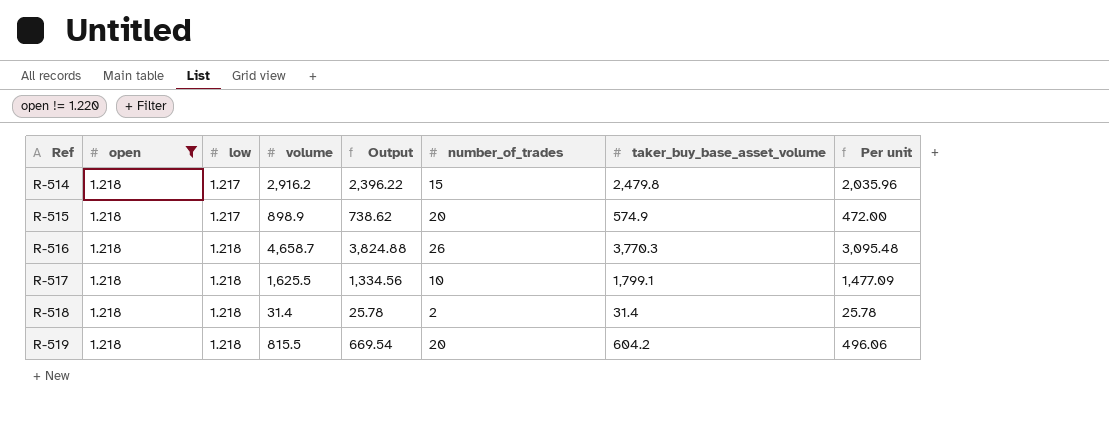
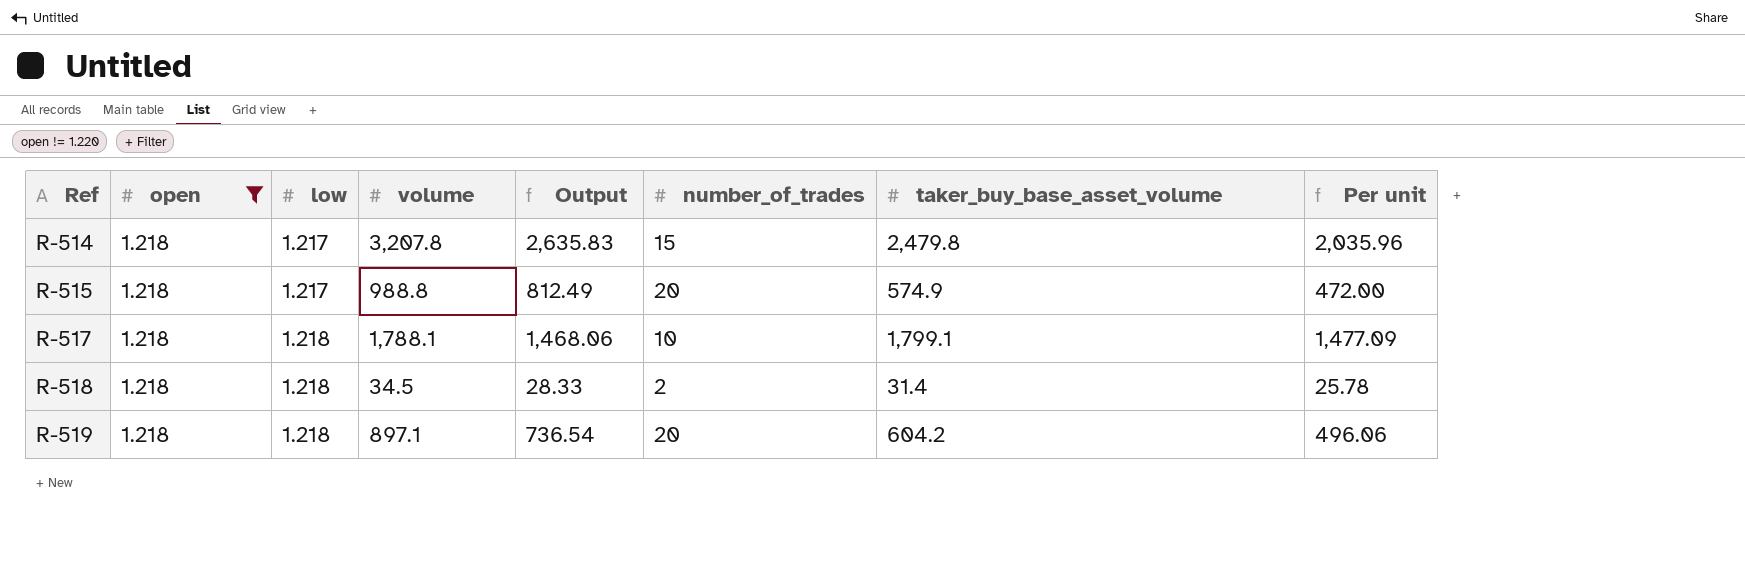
row R-516: 1.218 | 1.218 | 4,658.7 | 3,824.88 | 26 | 3,770.3 | 3,095.48 -> none
R-514 | volume: 2,916.2 -> 3,207.8
R-514 | Output: 2,396.22 -> 2,635.83
R-515 | volume: 898.9 -> 988.8
R-515 | Output: 738.62 -> 812.49
R-517 | volume: 1,625.5 -> 1,788.1
R-517 | Output: 1,334.56 -> 1,468.06
R-518 | volume: 31.4 -> 34.5
R-518 | Output: 25.78 -> 28.33
R-519 | volume: 815.5 -> 897.1
R-519 | Output: 669.54 -> 736.54

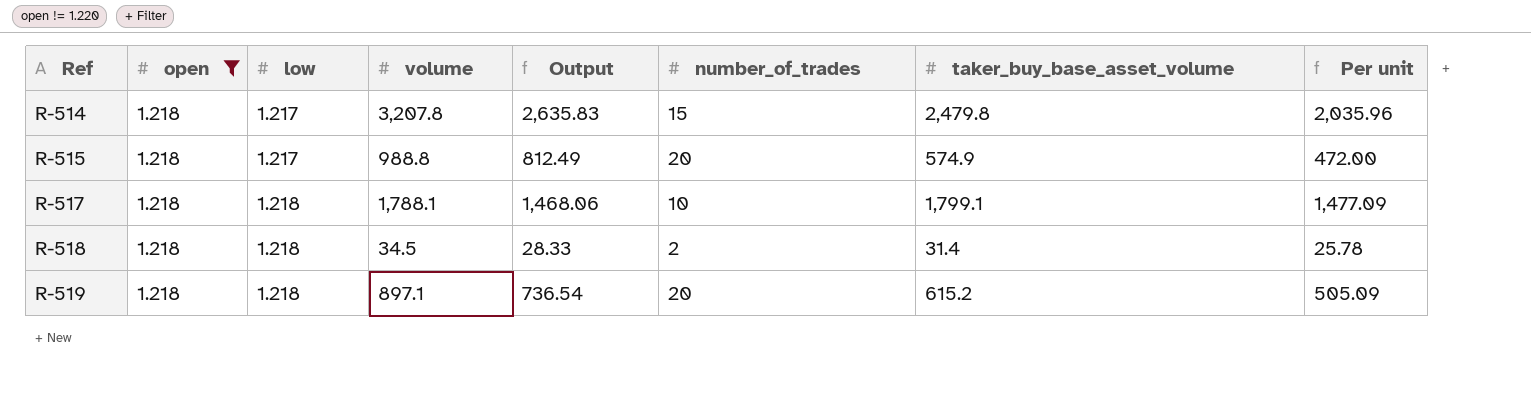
R-519 | taker_buy_base_asset_volume: 604.2 -> 615.2
R-519 | Per unit: 496.06 -> 505.09

